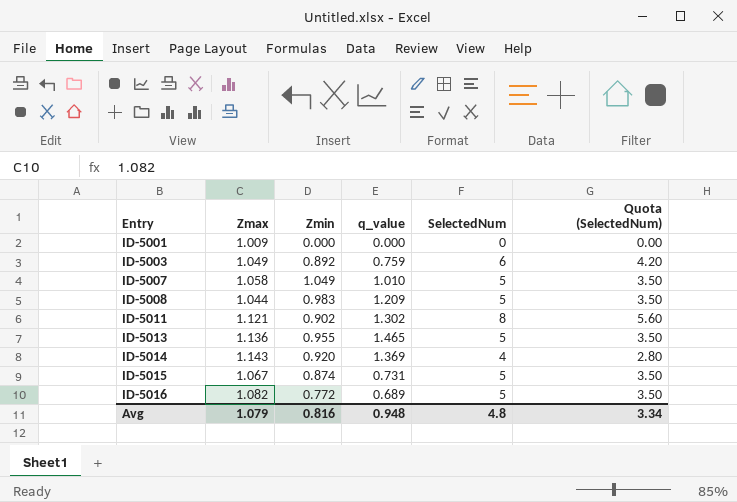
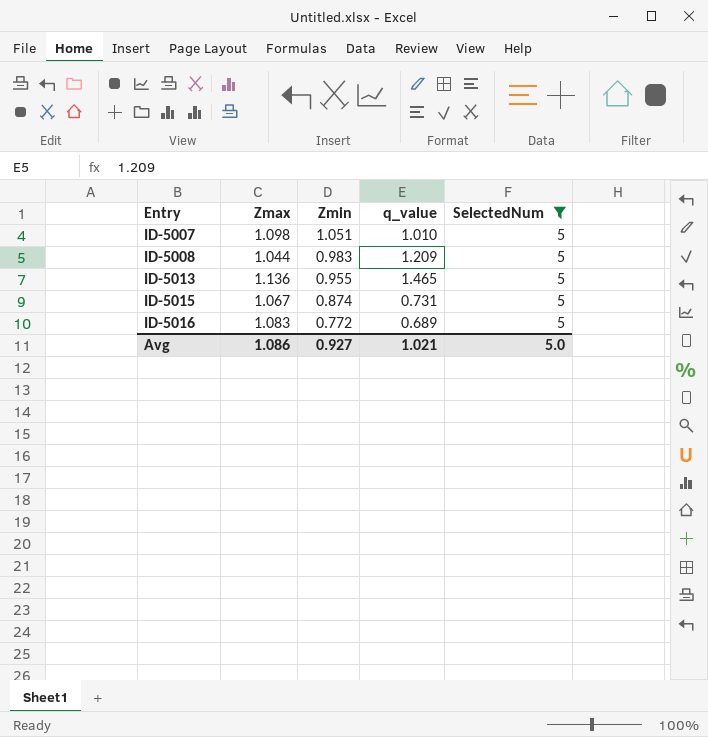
filter: none -> SelectedNum = 5
column Quota (SelectedNum) | formula: [SelectedNum] * 0.7 -> none
ID-5007 | Zmax: 1.058 -> 1.098
ID-5007 | Zmin: 1.049 -> 1.051
ID-5016 | Zmax: 1.082 -> 1.083
Avg | Zmax: 1.079 -> 1.086
Avg | Zmin: 0.816 -> 0.927
Avg | q_value: 0.948 -> 1.021
Avg | SelectedNum: 4.8 -> 5.0

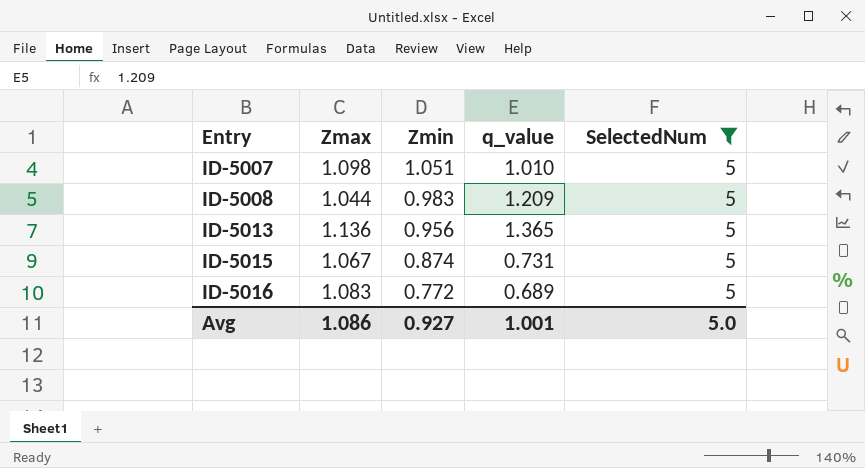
ID-5013 | Zmin: 0.955 -> 0.956
ID-5013 | q_value: 1.465 -> 1.365
Avg | q_value: 1.021 -> 1.001

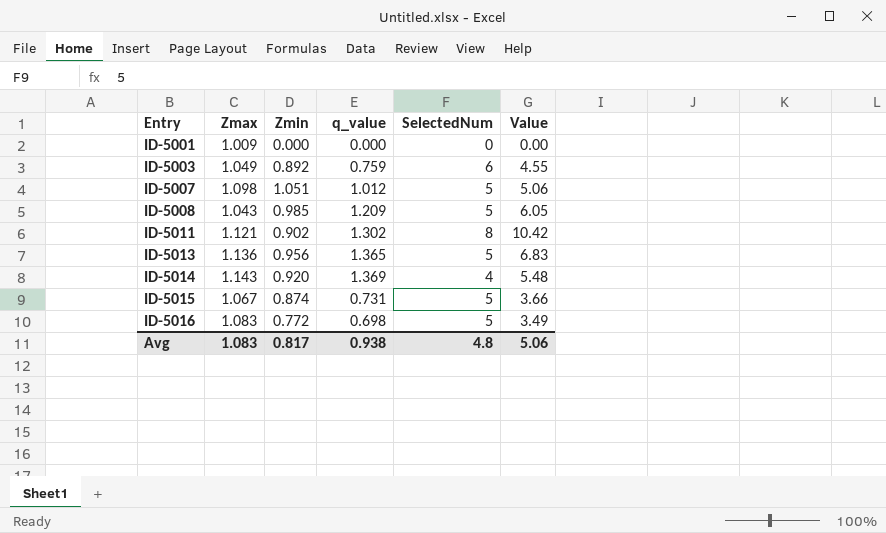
filter: SelectedNum = 5 -> none
column Value | formula: none -> [q_value] * [SelectedNum]
ID-5007 | q_value: 1.010 -> 1.012
ID-5008 | Zmax: 1.044 -> 1.043
ID-5008 | Zmin: 0.983 -> 0.985
ID-5016 | q_value: 0.689 -> 0.698
Avg | Zmax: 1.086 -> 1.083
Avg | Zmin: 0.927 -> 0.817
Avg | q_value: 1.001 -> 0.938
Avg | SelectedNum: 5.0 -> 4.8

